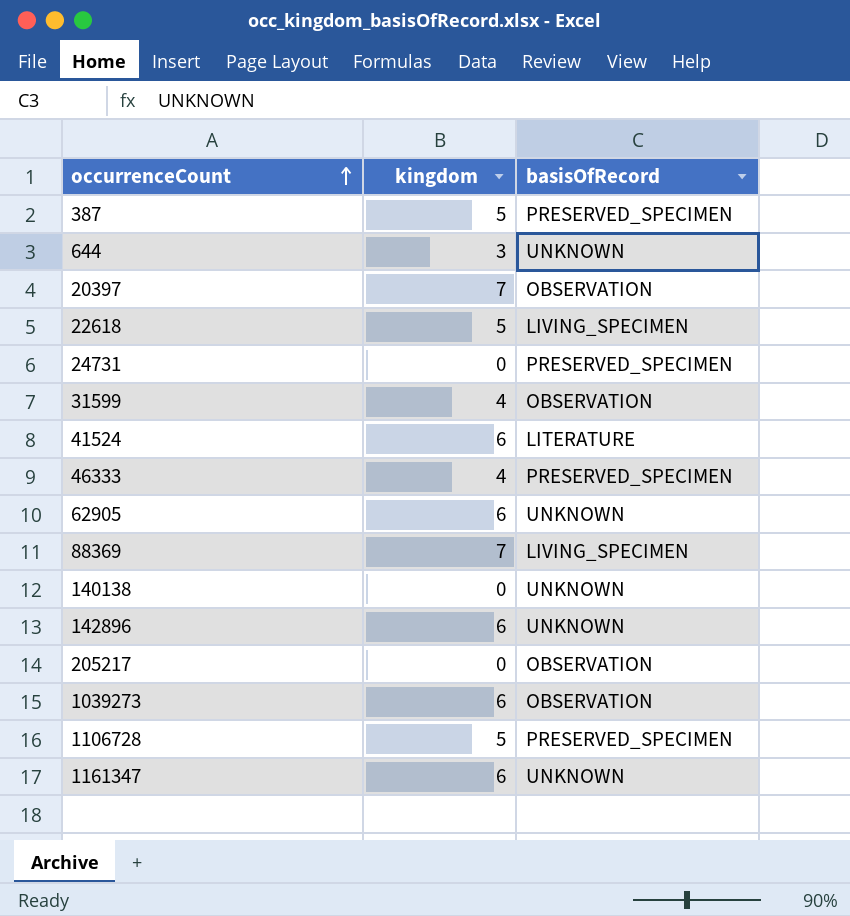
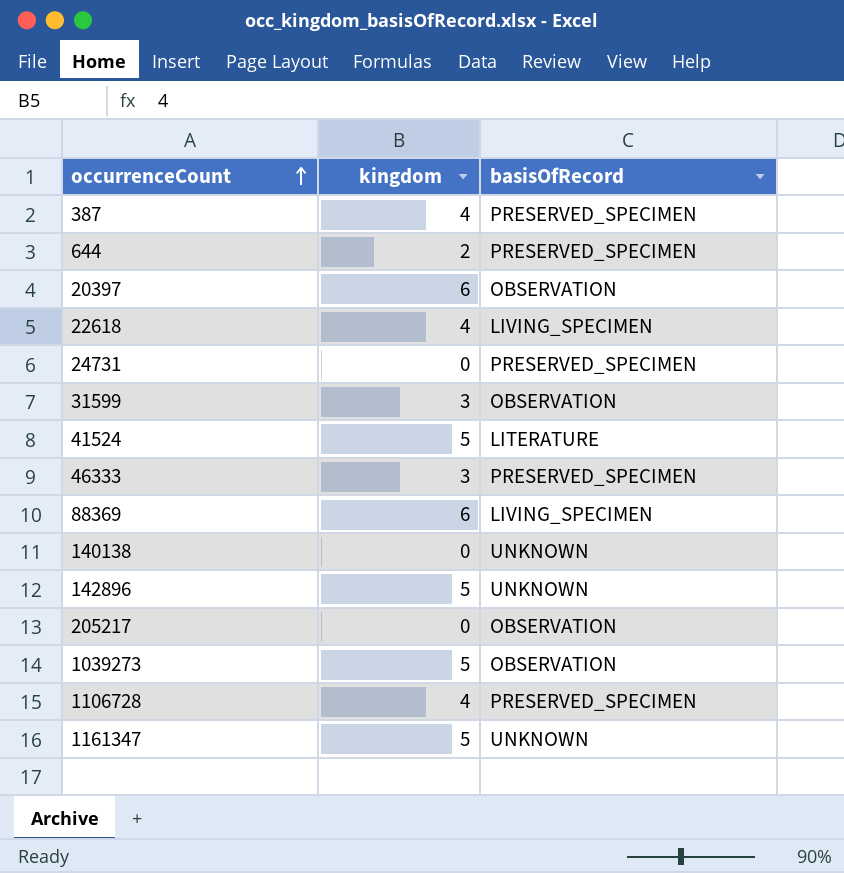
row 62905: 6 | UNKNOWN -> none
387 | kingdom: 5 -> 4
644 | kingdom: 3 -> 2
644 | basisOfRecord: UNKNOWN -> PRESERVED_SPECIMEN
20397 | kingdom: 7 -> 6
22618 | kingdom: 5 -> 4
31599 | kingdom: 4 -> 3
41524 | kingdom: 6 -> 5
46333 | kingdom: 4 -> 3
88369 | kingdom: 7 -> 6
142896 | kingdom: 6 -> 5
1039273 | kingdom: 6 -> 5
1106728 | kingdom: 5 -> 4
1161347 | kingdom: 6 -> 5

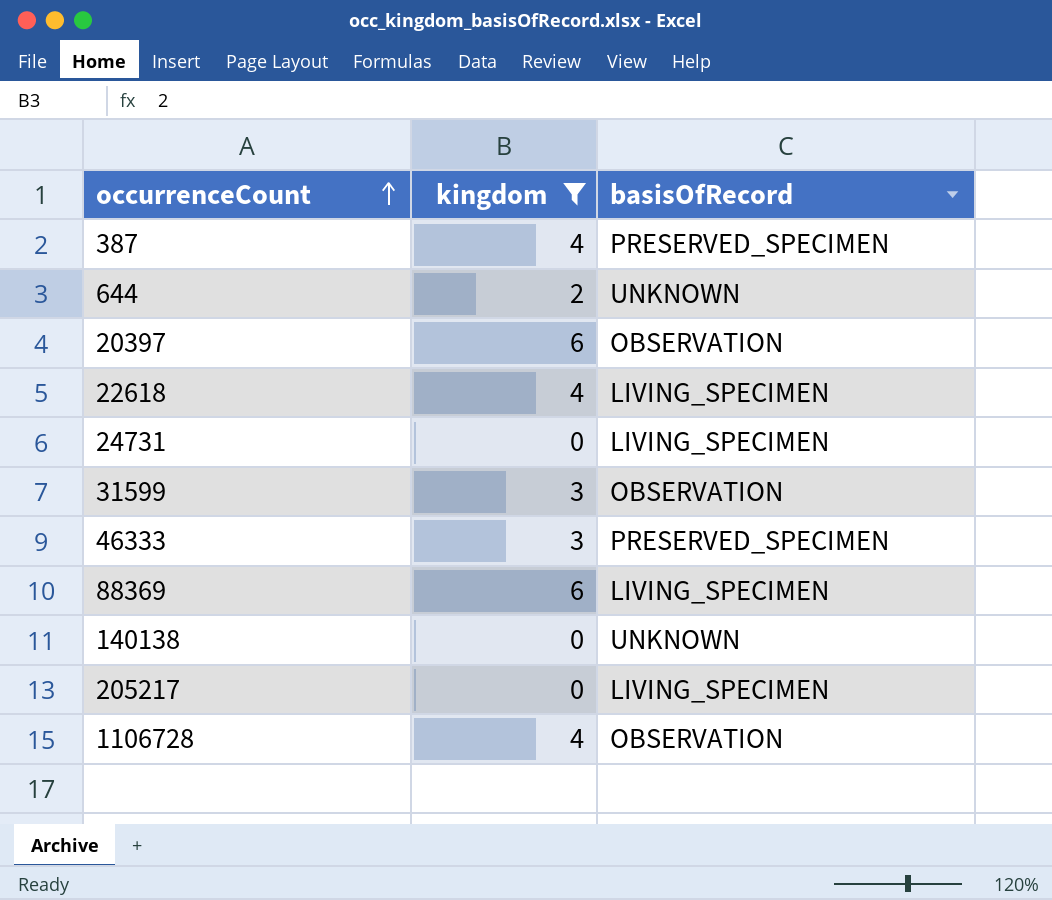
filter: none -> kingdom != 5
644 | basisOfRecord: PRESERVED_SPECIMEN -> UNKNOWN
24731 | basisOfRecord: PRESERVED_SPECIMEN -> LIVING_SPECIMEN
205217 | basisOfRecord: OBSERVATION -> LIVING_SPECIMEN
1106728 | basisOfRecord: PRESERVED_SPECIMEN -> OBSERVATION

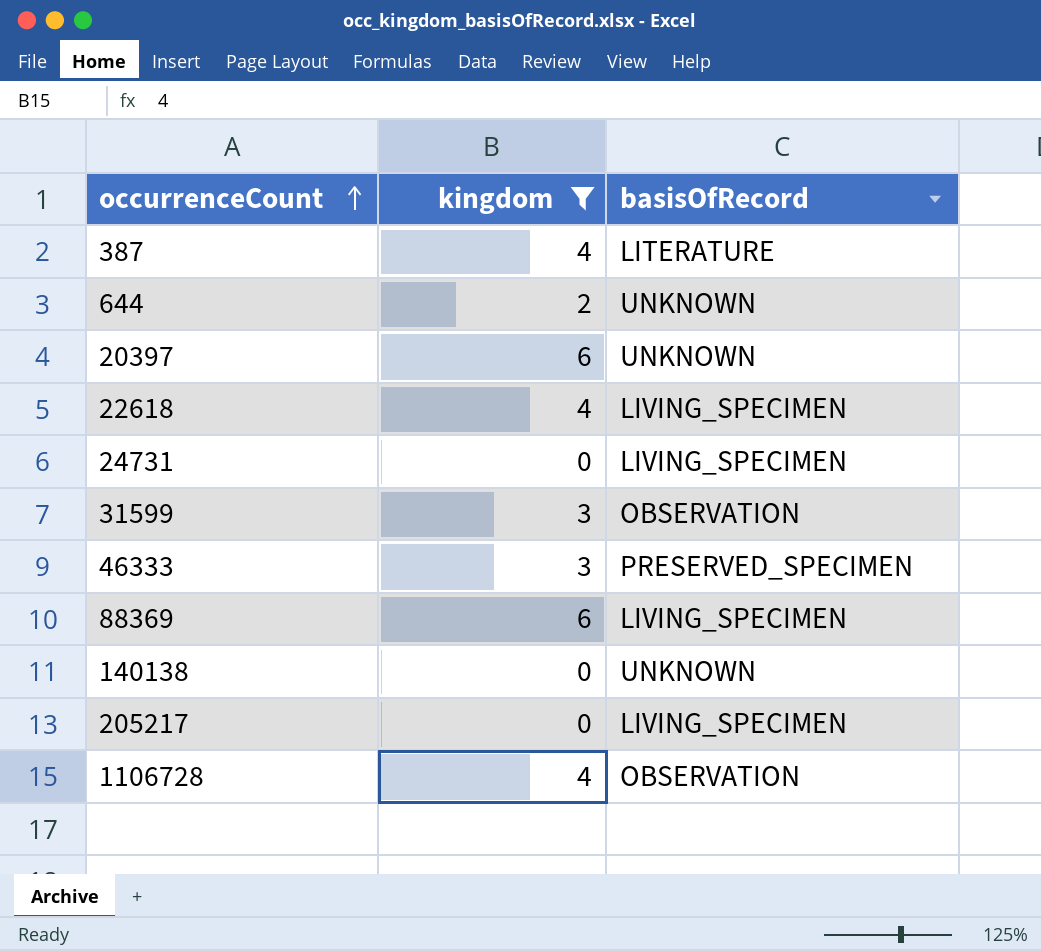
387 | basisOfRecord: PRESERVED_SPECIMEN -> LITERATURE
20397 | basisOfRecord: OBSERVATION -> UNKNOWN

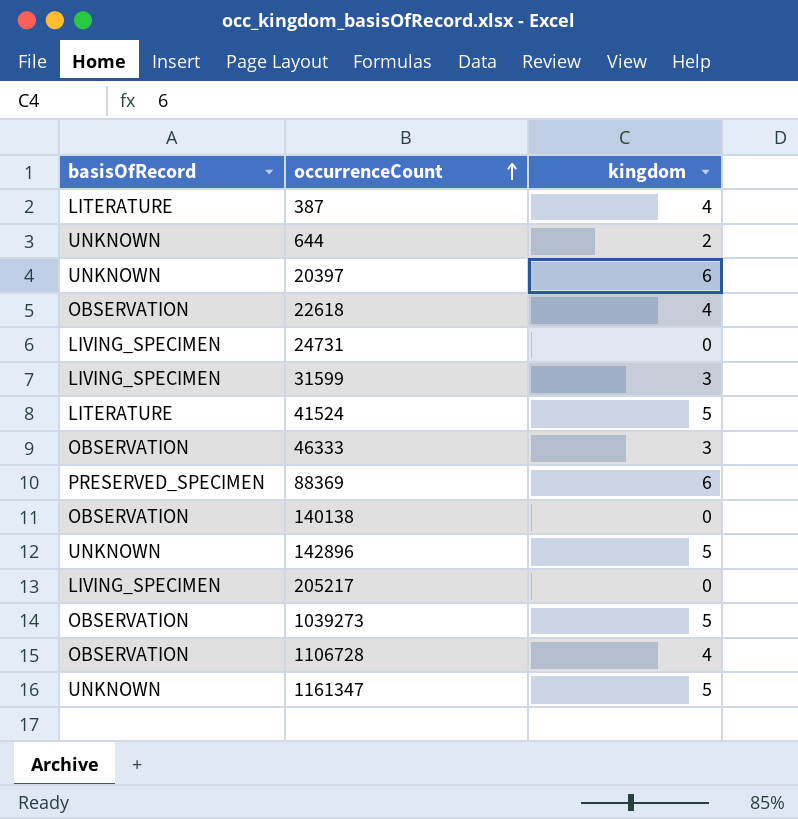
filter: kingdom != 5 -> none
column basisOfRecord | position: 3 -> 1
22618 | basisOfRecord: LIVING_SPECIMEN -> OBSERVATION
31599 | basisOfRecord: OBSERVATION -> LIVING_SPECIMEN
46333 | basisOfRecord: PRESERVED_SPECIMEN -> OBSERVATION
88369 | basisOfRecord: LIVING_SPECIMEN -> PRESERVED_SPECIMEN
140138 | basisOfRecord: UNKNOWN -> OBSERVATION

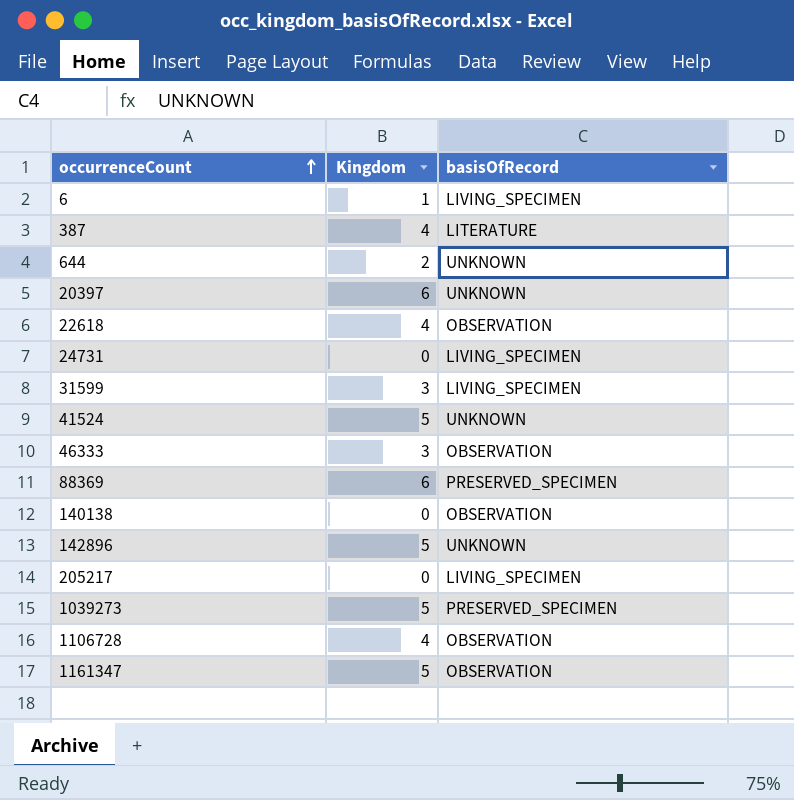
column name: kingdom -> Kingdom
column basisOfRecord | position: 1 -> 3
row 6: none -> 1 | LIVING_SPECIMEN
41524 | basisOfRecord: LITERATURE -> UNKNOWN
1039273 | basisOfRecord: OBSERVATION -> PRESERVED_SPECIMEN
1161347 | basisOfRecord: UNKNOWN -> OBSERVATION

